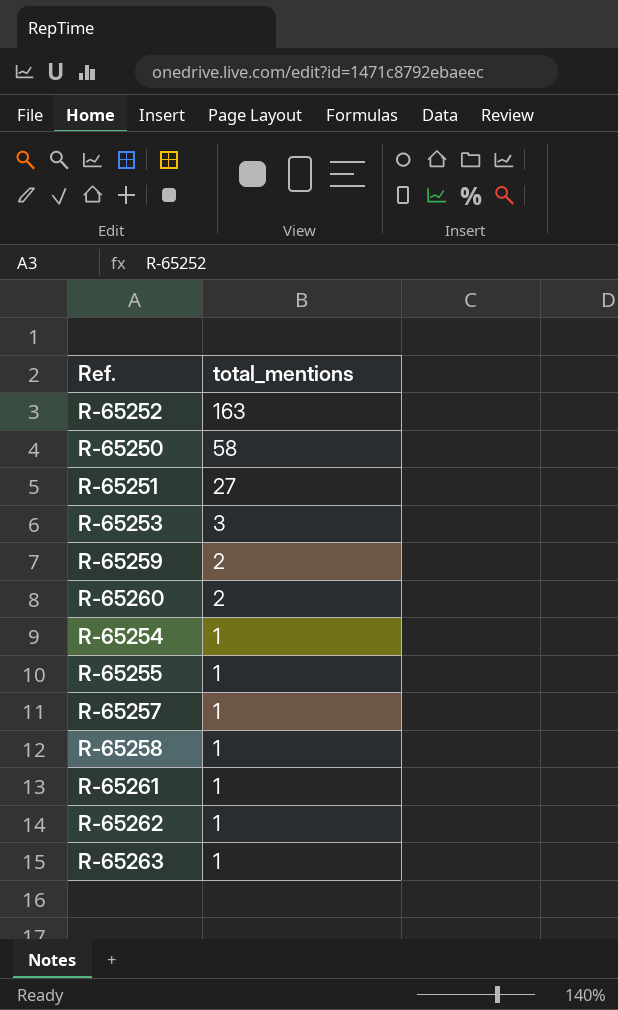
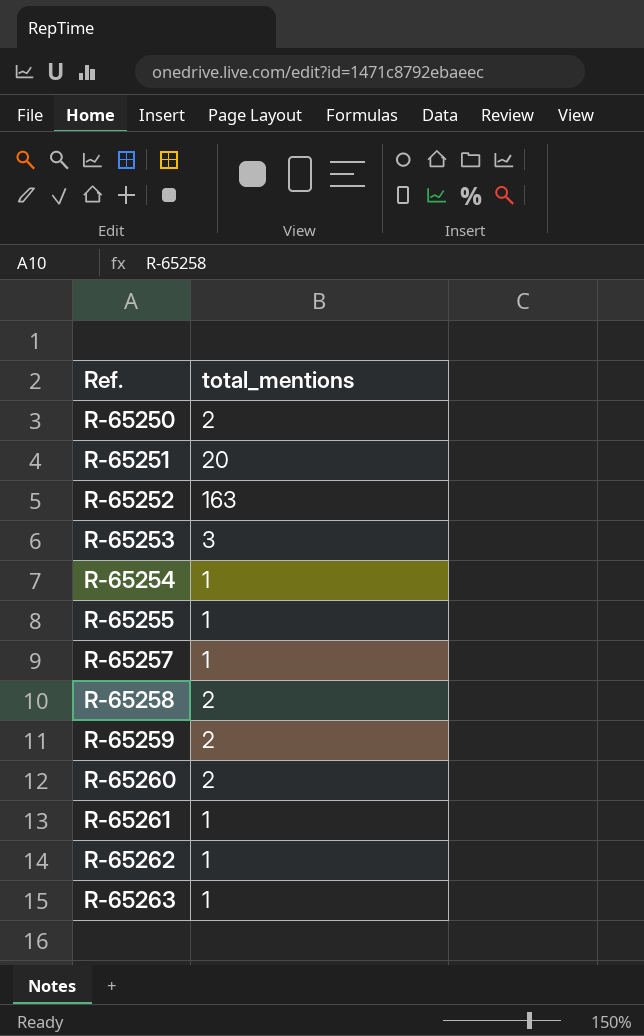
row order: total_mentions descending -> Ref. ascending
R-65250 | total_mentions: 58 -> 2
R-65251 | total_mentions: 27 -> 20
R-65258 | total_mentions: 1 -> 2

